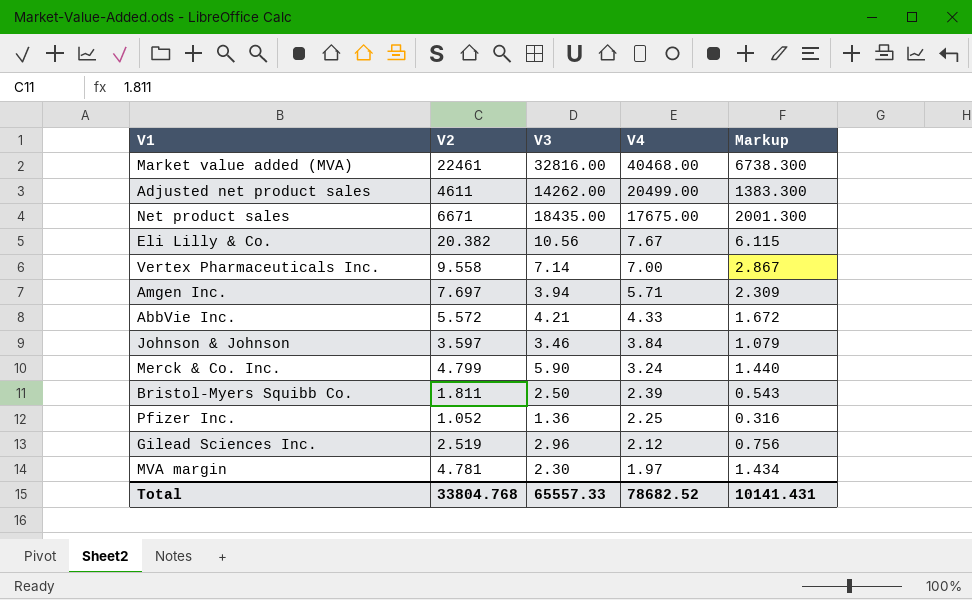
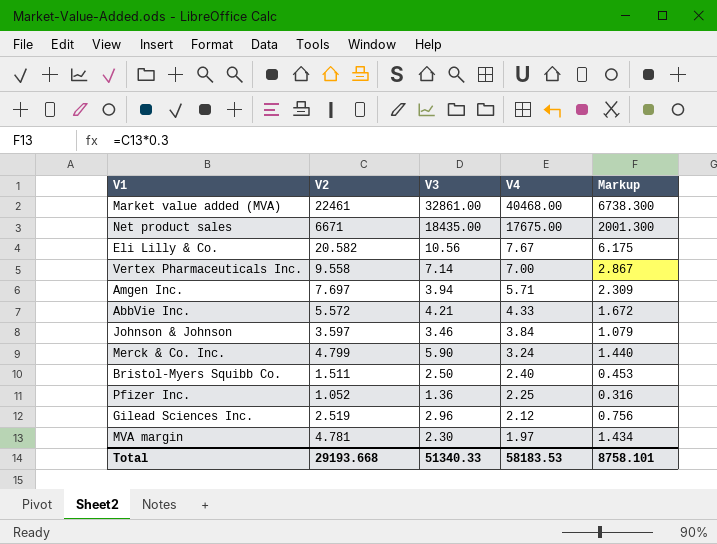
row Adjusted net product sales: 4611 | 14262.00 | 20499.00 | 1383.300 -> none
Market value added (MVA) | V3: 32816.00 -> 32861.00
Eli Lilly & Co. | V2: 20.382 -> 20.582
Eli Lilly & Co. | Markup: 6.115 -> 6.175
Bristol-Myers Squibb Co. | V2: 1.811 -> 1.511
Bristol-Myers Squibb Co. | V4: 2.39 -> 2.40
Bristol-Myers Squibb Co. | Markup: 0.543 -> 0.453
Total | V2: 33804.768 -> 29193.668
Total | V3: 65557.33 -> 51340.33
Total | V4: 78682.52 -> 58183.53
Total | Markup: 10141.431 -> 8758.101

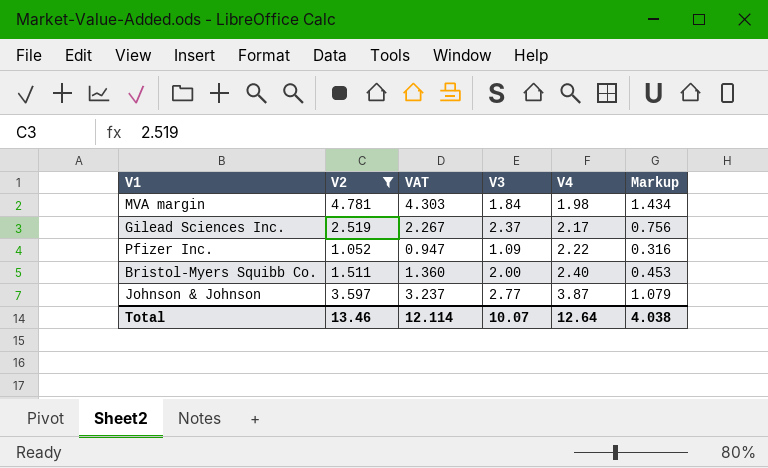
filter: none -> V2 <= 4.781
row order: V4 descending -> V4 ascending
column VAT | formula: none -> [V2] * 0.9
MVA margin | V3: 2.30 -> 1.84
MVA margin | V4: 1.97 -> 1.98
Gilead Sciences Inc. | V3: 2.96 -> 2.37
Gilead Sciences Inc. | V4: 2.12 -> 2.17
Pfizer Inc. | V3: 1.36 -> 1.09
Pfizer Inc. | V4: 2.25 -> 2.22
Bristol-Myers Squibb Co. | V3: 2.50 -> 2.00
Johnson & Johnson | V3: 3.46 -> 2.77
Johnson & Johnson | V4: 3.84 -> 3.87
Total | V2: 29193.668 -> 13.46
Total | V3: 51340.33 -> 10.07
Total | V4: 58183.53 -> 12.64
Total | Markup: 8758.101 -> 4.038

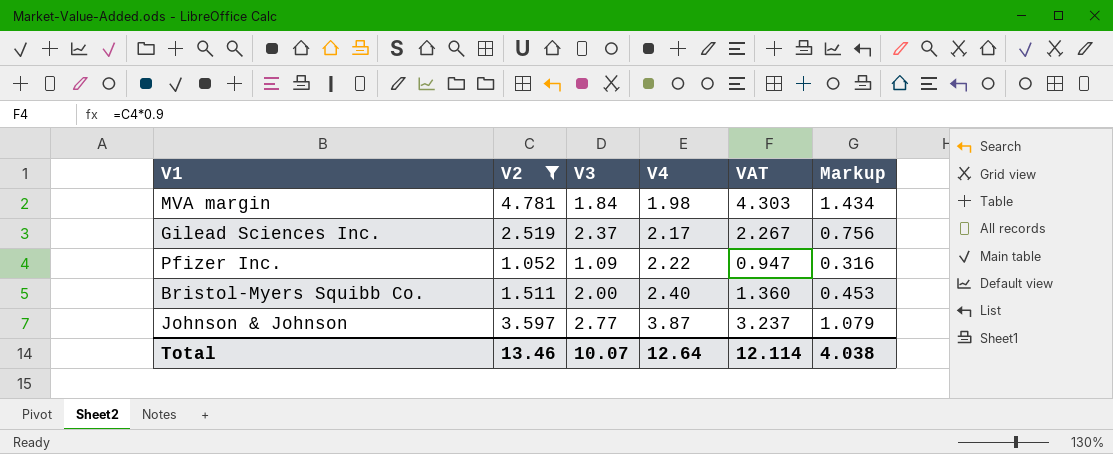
column VAT | position: 3 -> 5

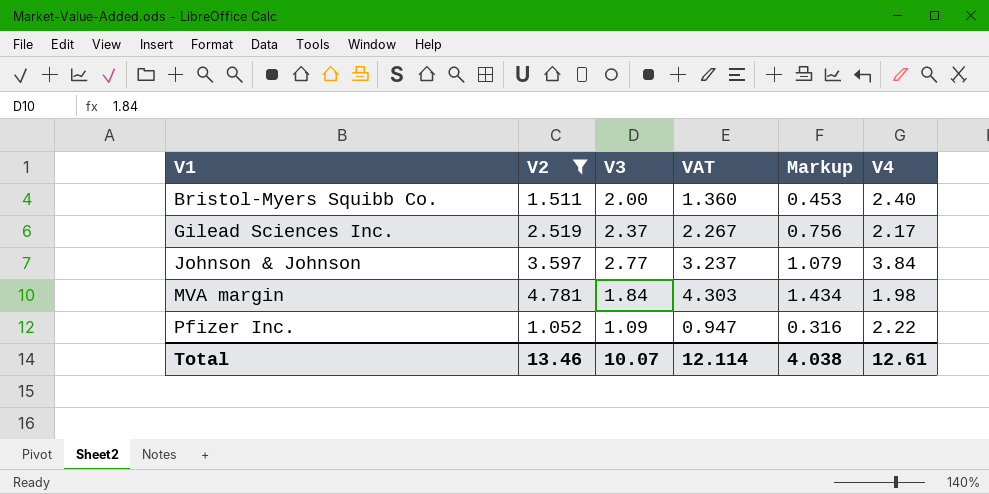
row order: V4 ascending -> V1 ascending
column V4 | position: 4 -> 6
Johnson & Johnson | V4: 3.87 -> 3.84
Total | V4: 12.64 -> 12.61

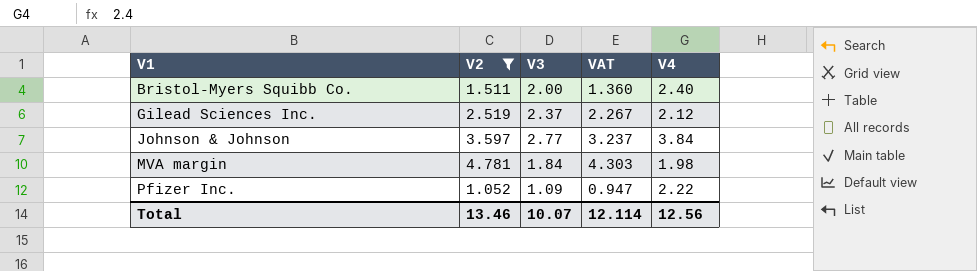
column Markup | formula: [V2] * 0.3 -> none
Gilead Sciences Inc. | V4: 2.17 -> 2.12
Total | V4: 12.61 -> 12.56

